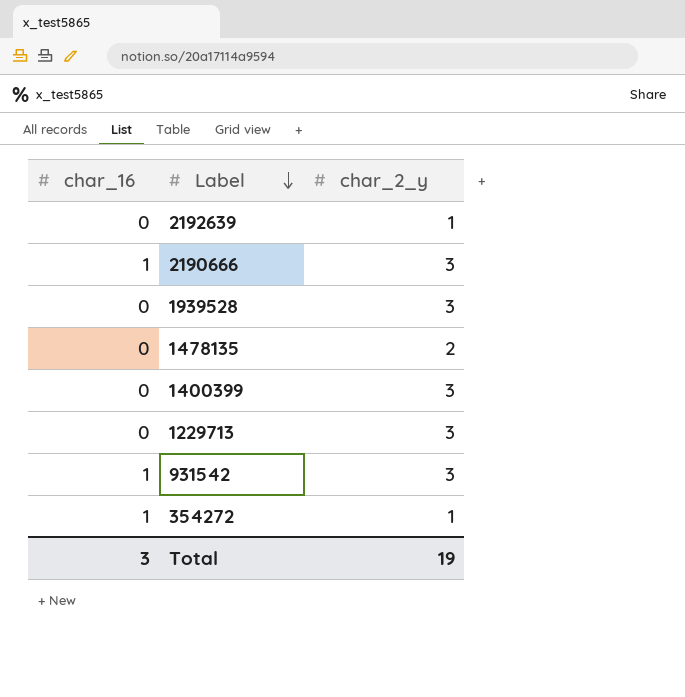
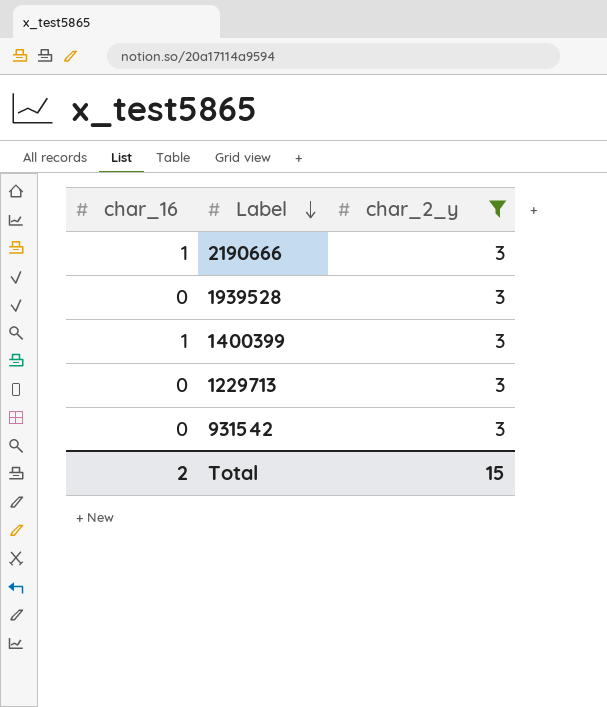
filter: none -> char_2_y = 3
1400399 | char_16: 0 -> 1
931542 | char_16: 1 -> 0
Total | char_16: 3 -> 2
Total | char_2_y: 19 -> 15

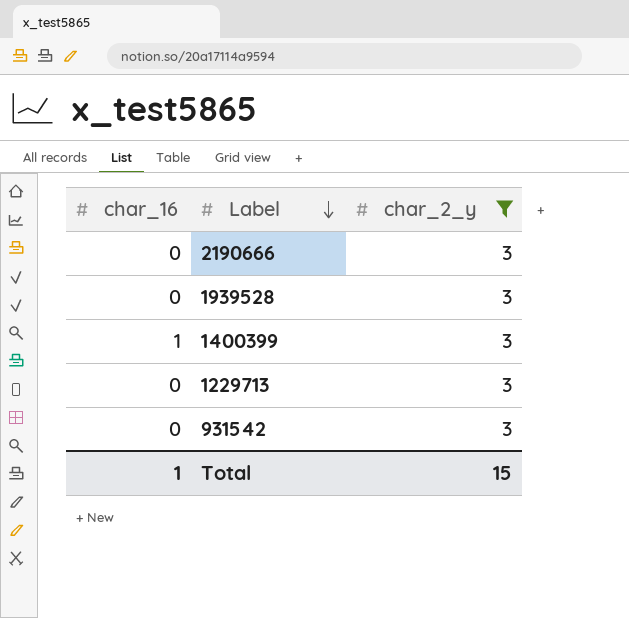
2190666 | char_16: 1 -> 0
Total | char_16: 2 -> 1

